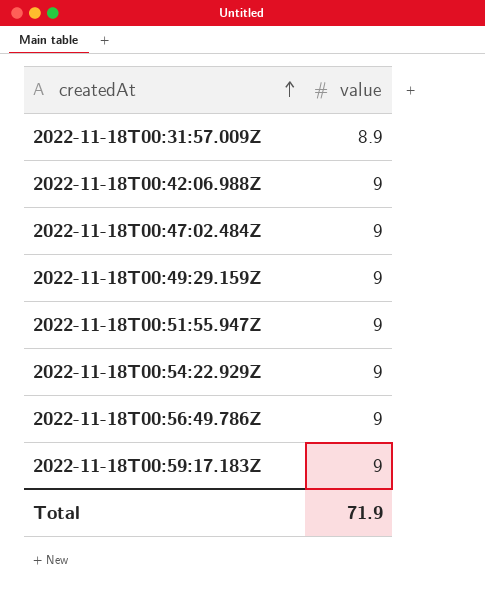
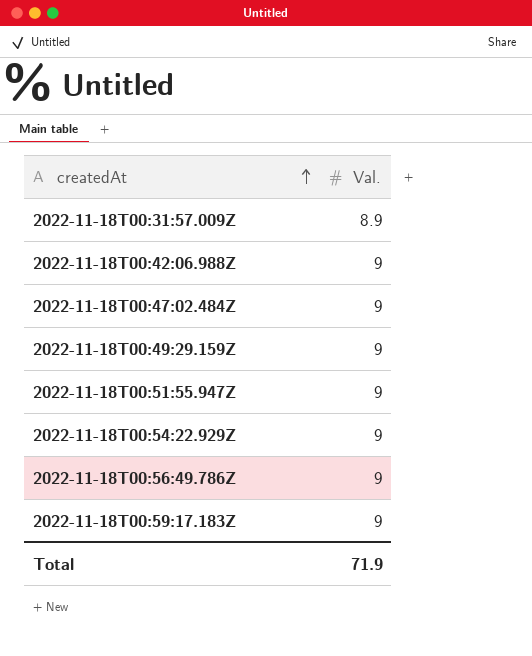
column name: value -> Val.

